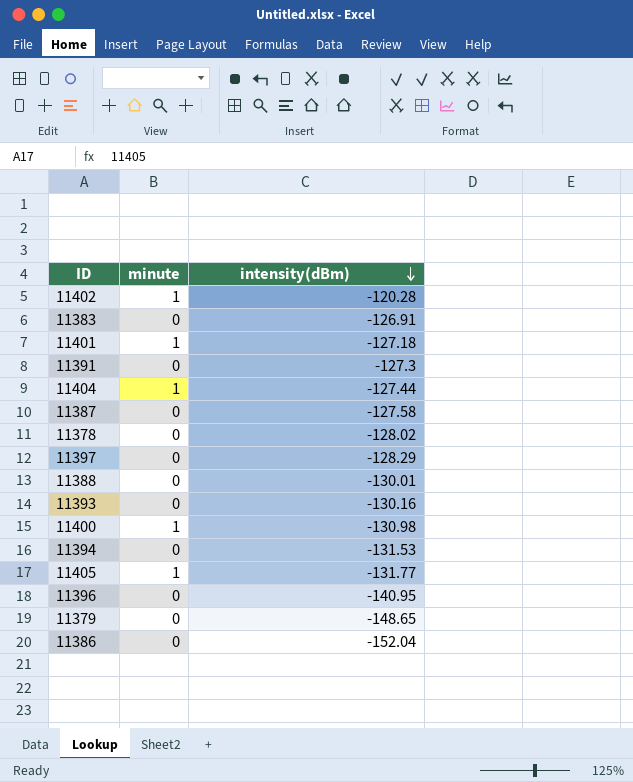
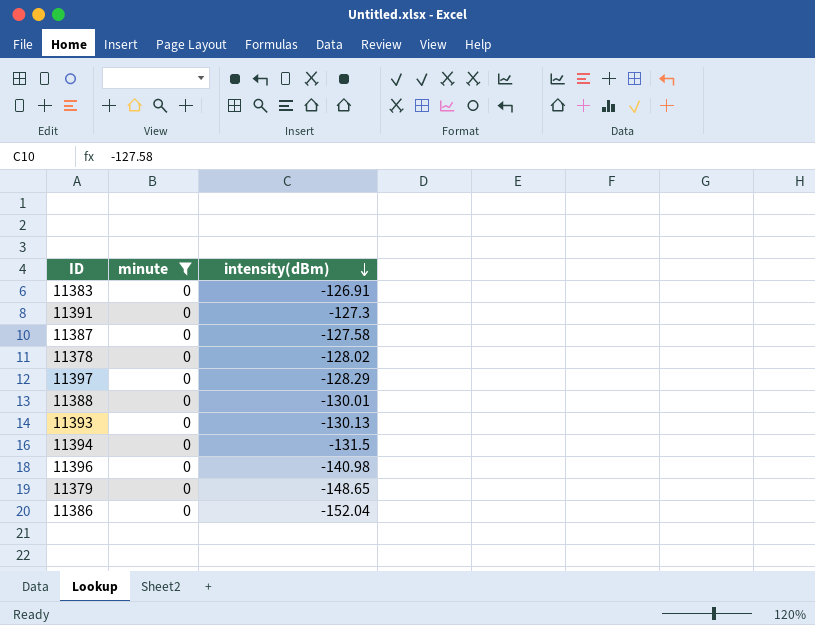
filter: none -> minute = 0
11393 | intensity(dBm): -130.16 -> -130.13
11394 | intensity(dBm): -131.53 -> -131.5
11396 | intensity(dBm): -140.95 -> -140.98

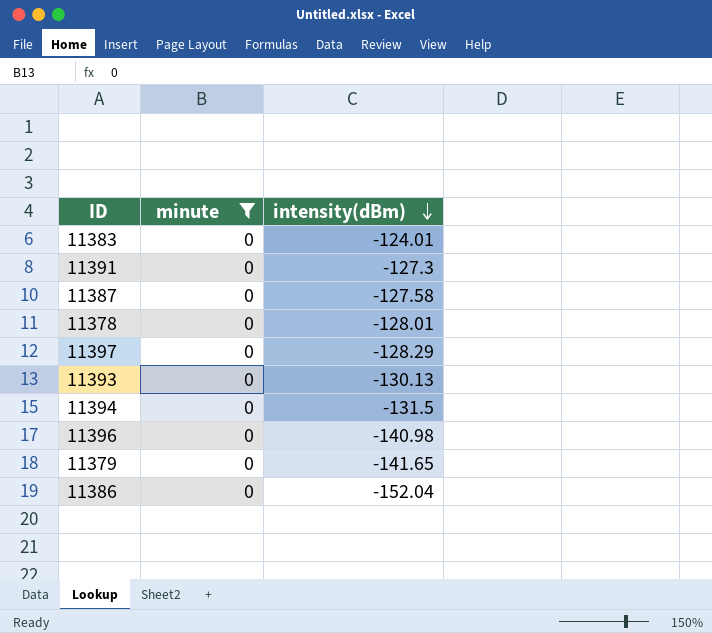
row 11388: 0 | -130.01 -> none
11383 | intensity(dBm): -126.91 -> -124.01
11378 | intensity(dBm): -128.02 -> -128.01
11379 | intensity(dBm): -148.65 -> -141.65

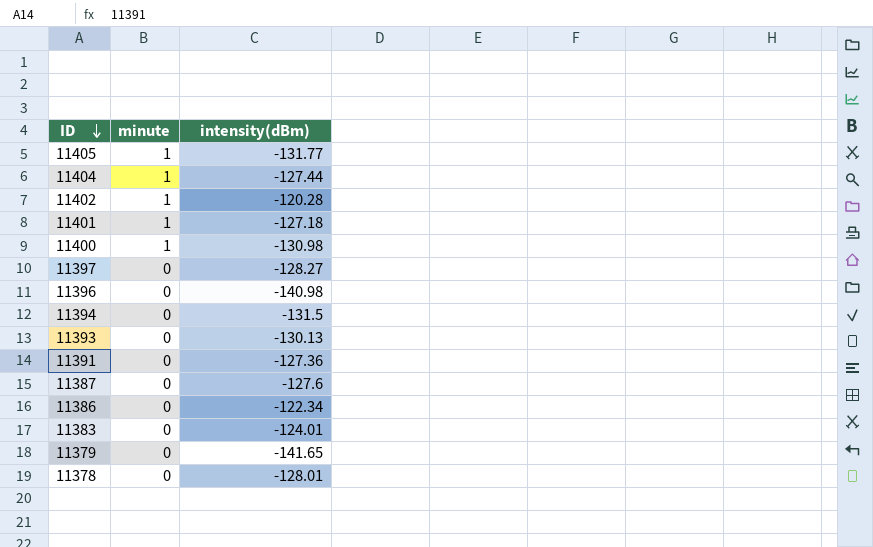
filter: minute = 0 -> none
row order: intensity(dBm) descending -> ID descending
11397 | intensity(dBm): -128.29 -> -128.27
11391 | intensity(dBm): -127.3 -> -127.36
11387 | intensity(dBm): -127.58 -> -127.6
11386 | intensity(dBm): -152.04 -> -122.34

